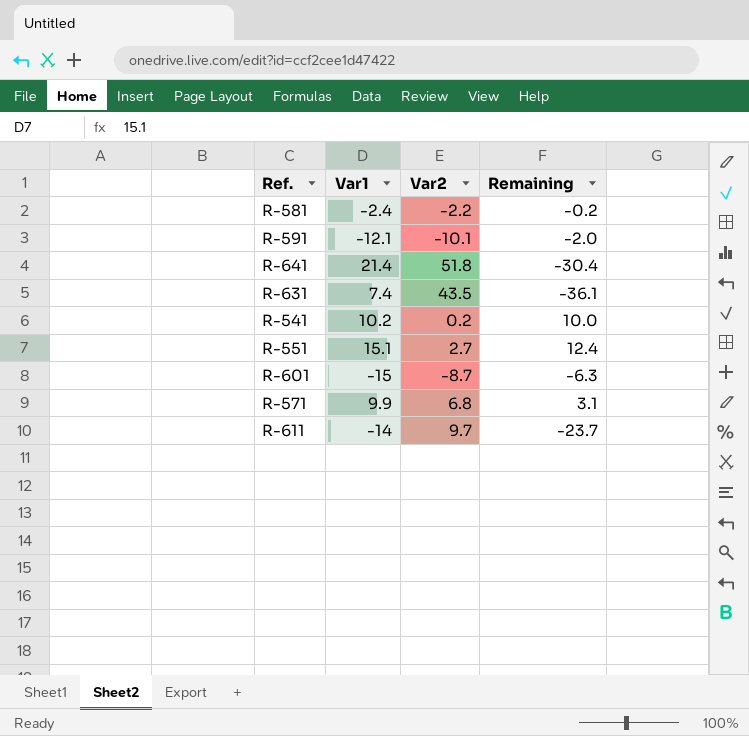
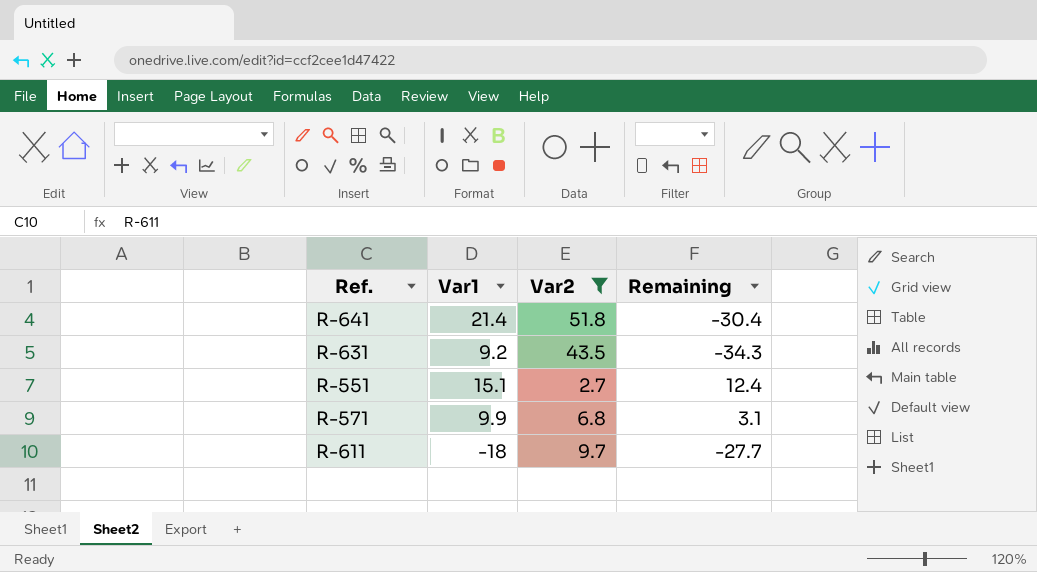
filter: none -> Var2 >= 2.7
R-631 | Var1: 7.4 -> 9.2
R-631 | Remaining: -36.1 -> -34.3
R-611 | Var1: -14 -> -18
R-611 | Remaining: -23.7 -> -27.7

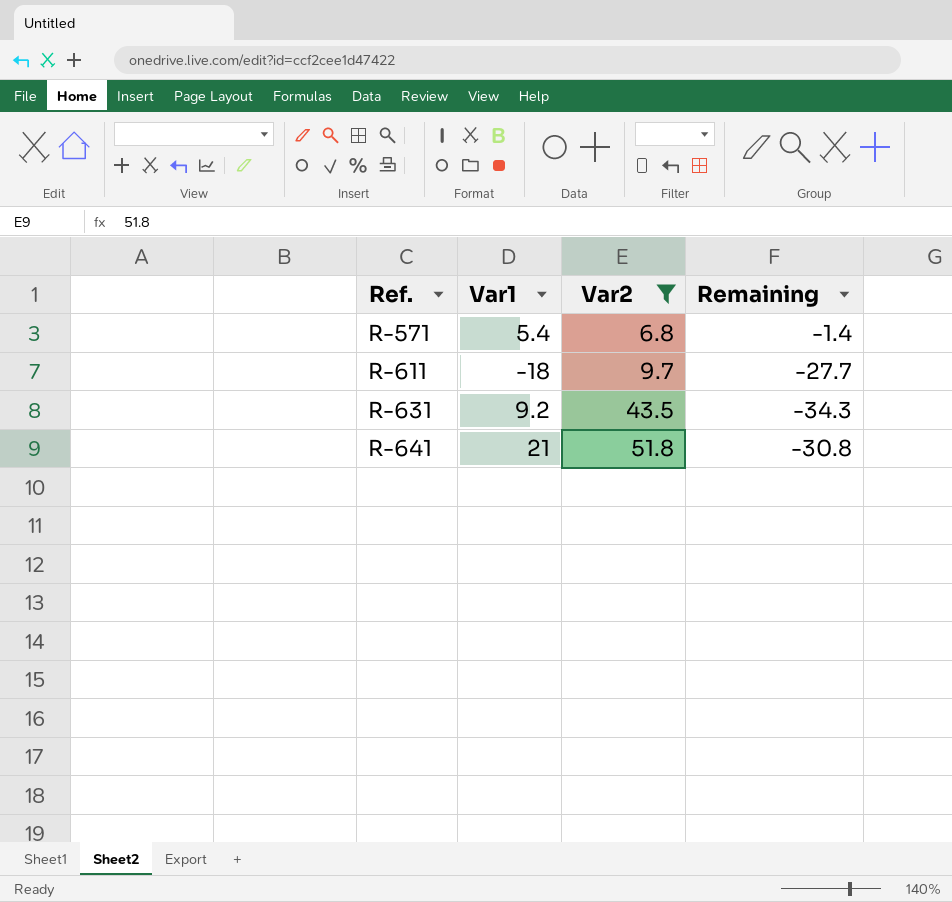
row order: none -> Ref. ascending
row R-551: 15.1 | 2.7 | 12.4 -> none
R-571 | Var1: 9.9 -> 5.4
R-571 | Remaining: 3.1 -> -1.4
R-641 | Var1: 21.4 -> 21
R-641 | Remaining: -30.4 -> -30.8

